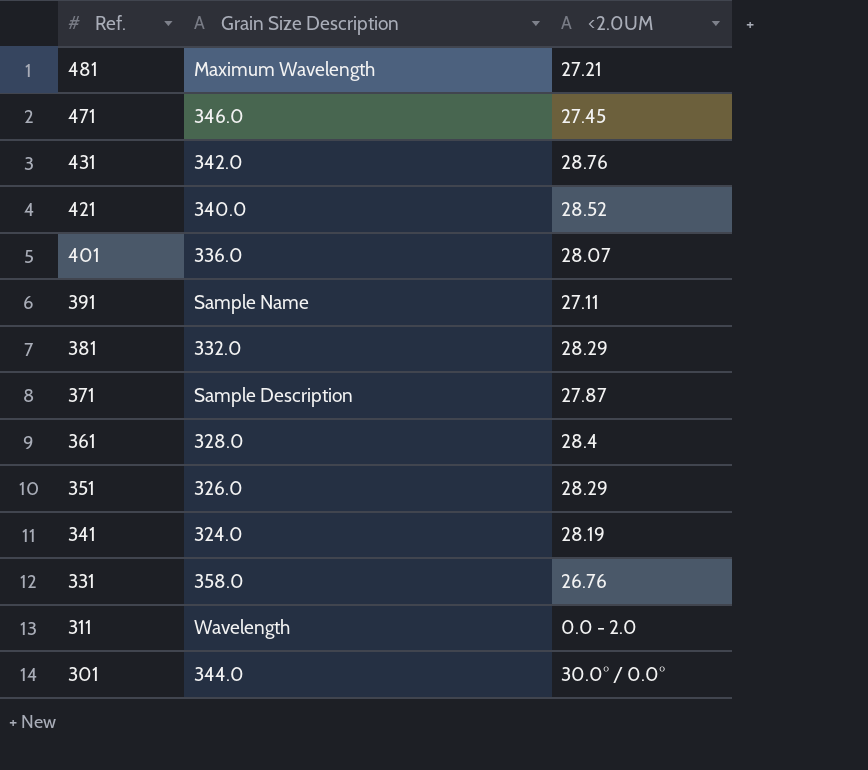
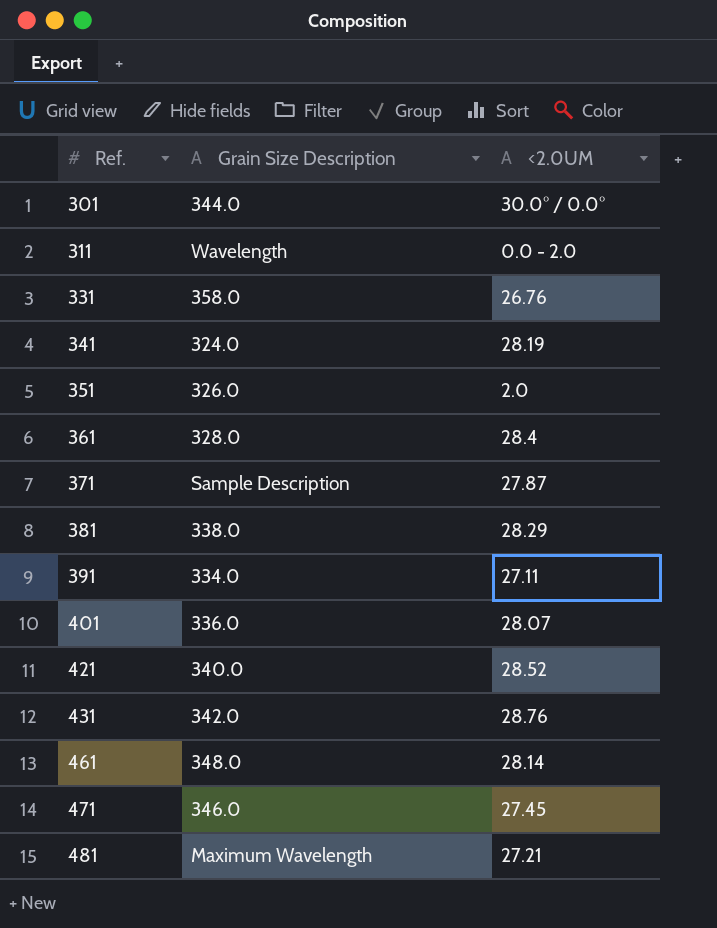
row order: Ref. descending -> Ref. ascending
351 | <2.0UM: 28.29 -> 2.0
381 | Grain Size Description: 332.0 -> 338.0
391 | Grain Size Description: Sample Name -> 334.0
row 461: none -> 348.0 | 28.14

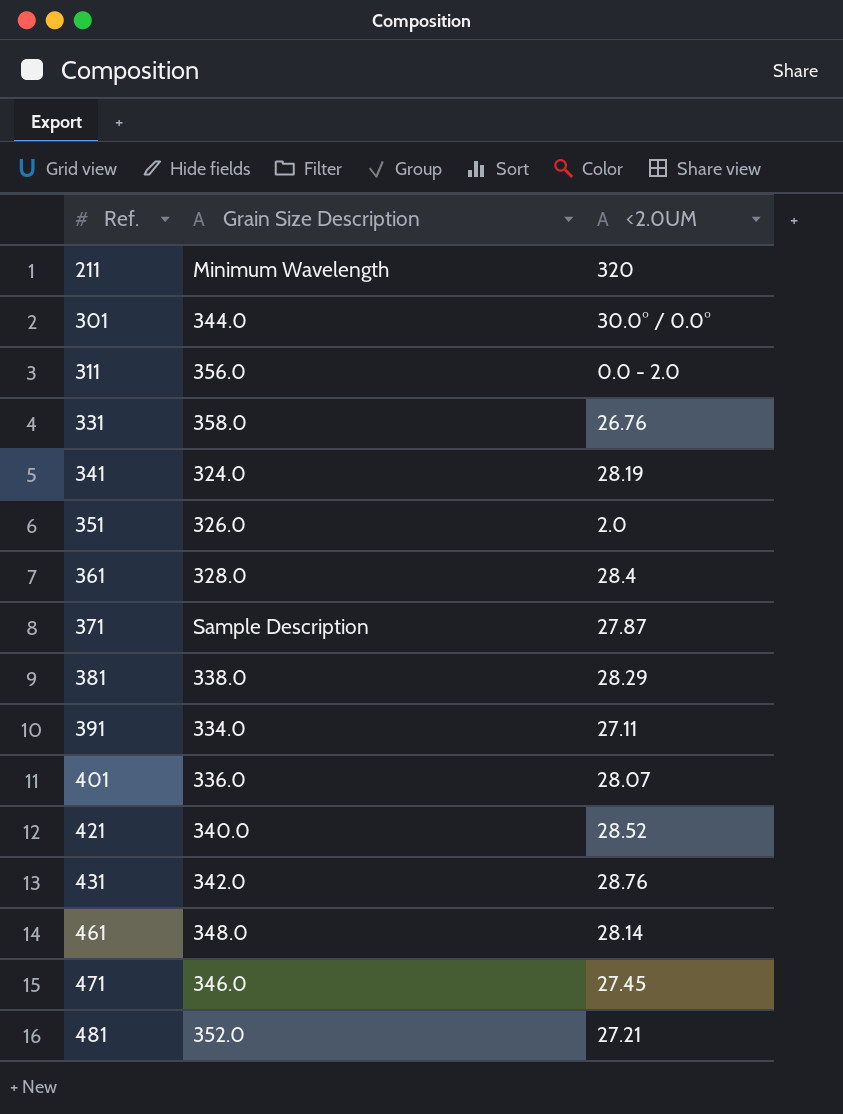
row 211: none -> Minimum Wavelength | 320
311 | Grain Size Description: Wavelength -> 356.0
481 | Grain Size Description: Maximum Wavelength -> 352.0

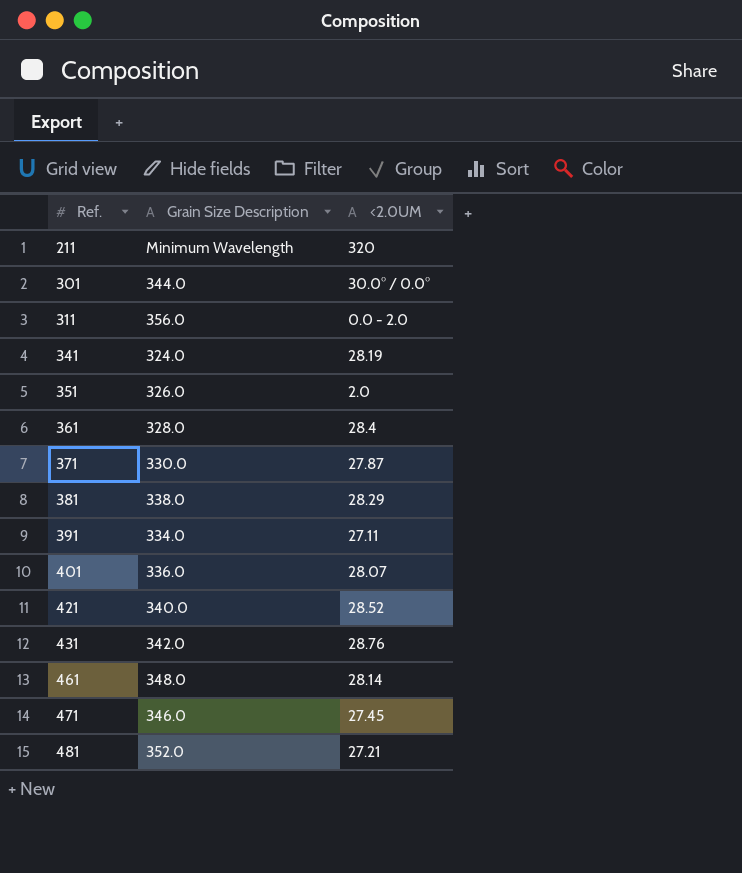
row 331: 358.0 | 26.76 -> none
371 | Grain Size Description: Sample Description -> 330.0

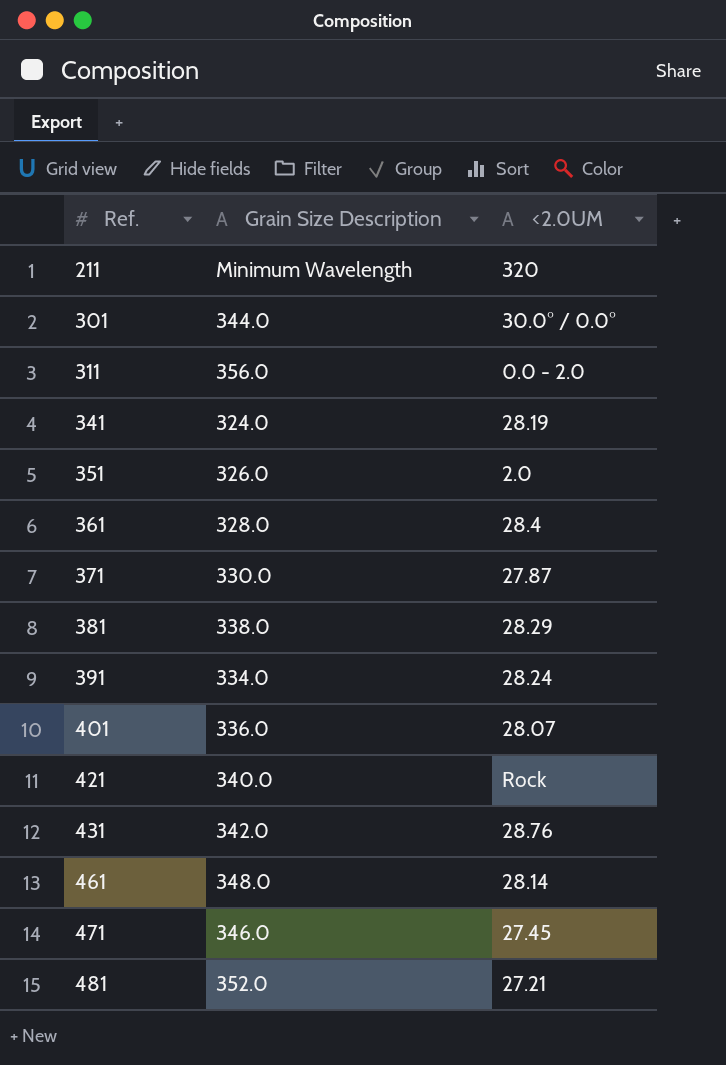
391 | <2.0UM: 27.11 -> 28.24
421 | <2.0UM: 28.52 -> Rock

